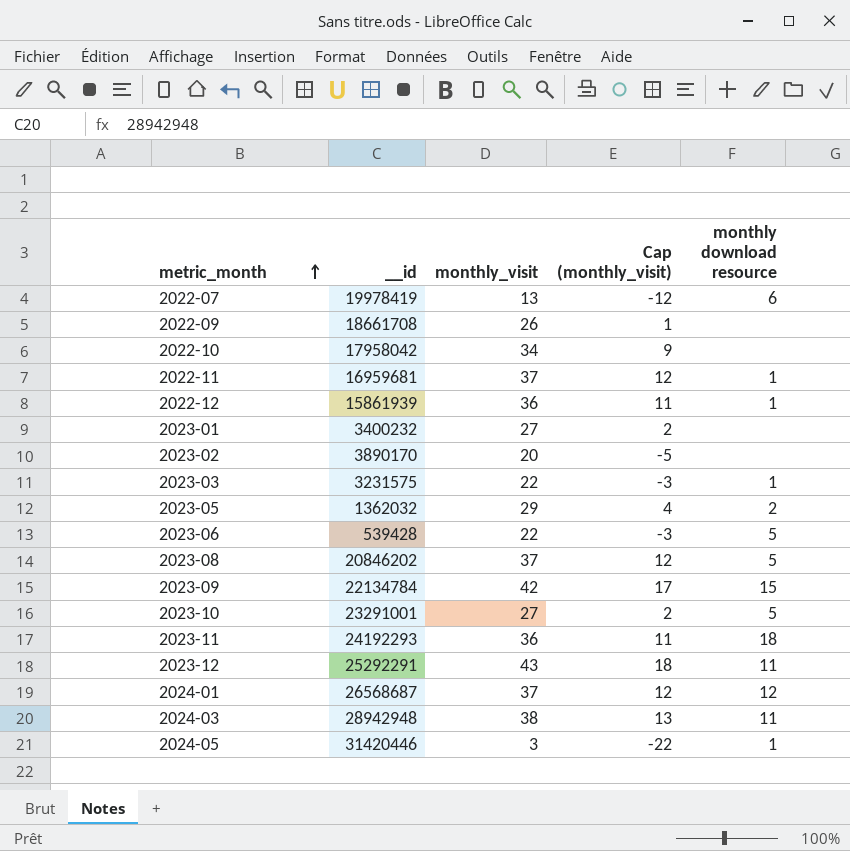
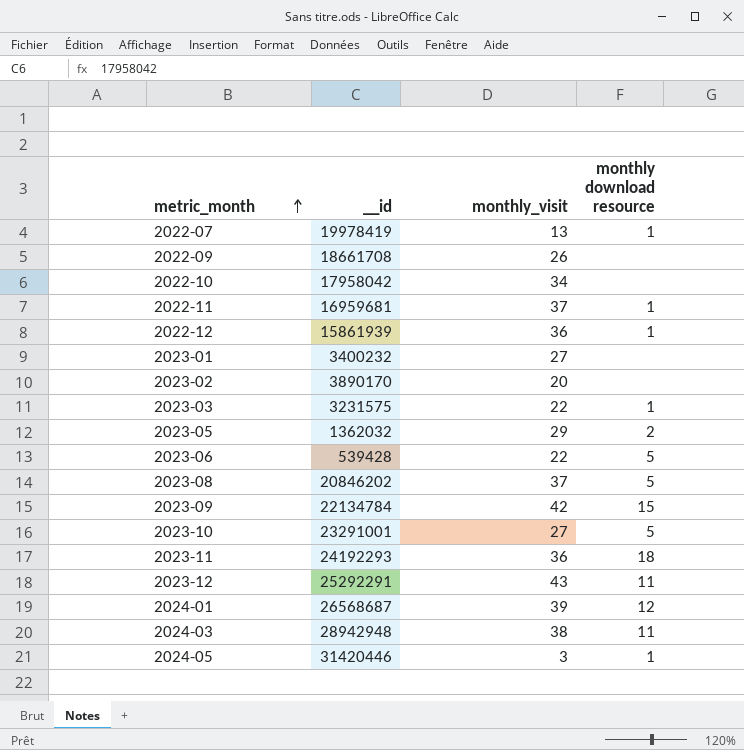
column Cap (monthly_visit) | formula: [monthly_visit] - 25 -> none
2022-07 | monthly download resource: 6 -> 1
2024-01 | monthly_visit: 37 -> 39

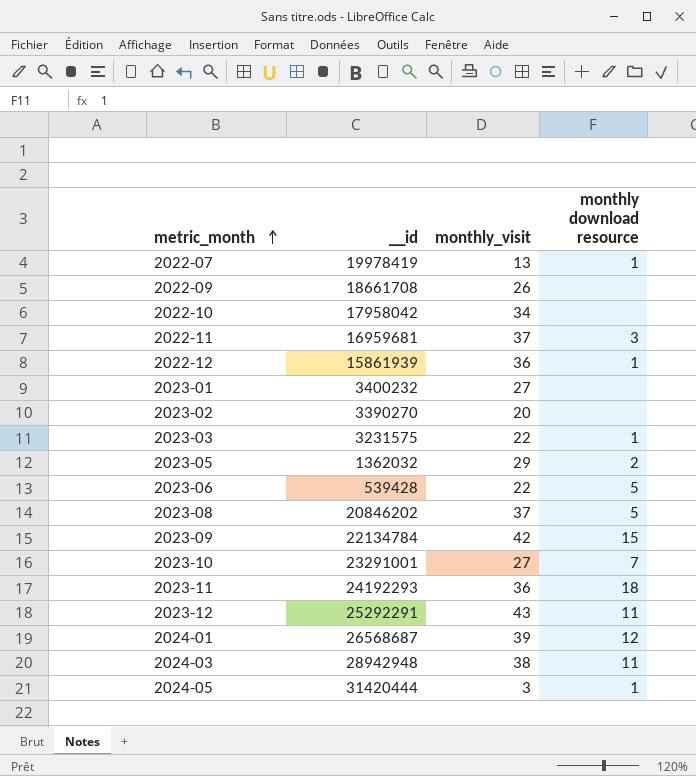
2022-11 | monthly download resource: 1 -> 3
2023-02 | __id: 3890170 -> 3390270
2023-10 | monthly download resource: 5 -> 7
2024-05 | __id: 31420446 -> 31420444

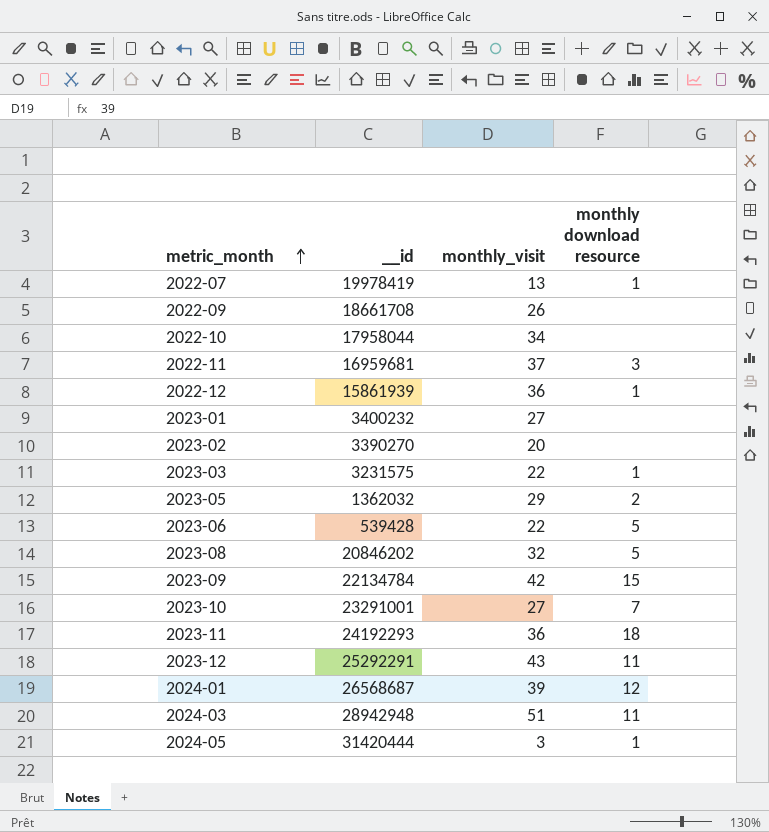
2022-10 | __id: 17958042 -> 17958044
2023-08 | monthly_visit: 37 -> 32
2024-03 | monthly_visit: 38 -> 51

